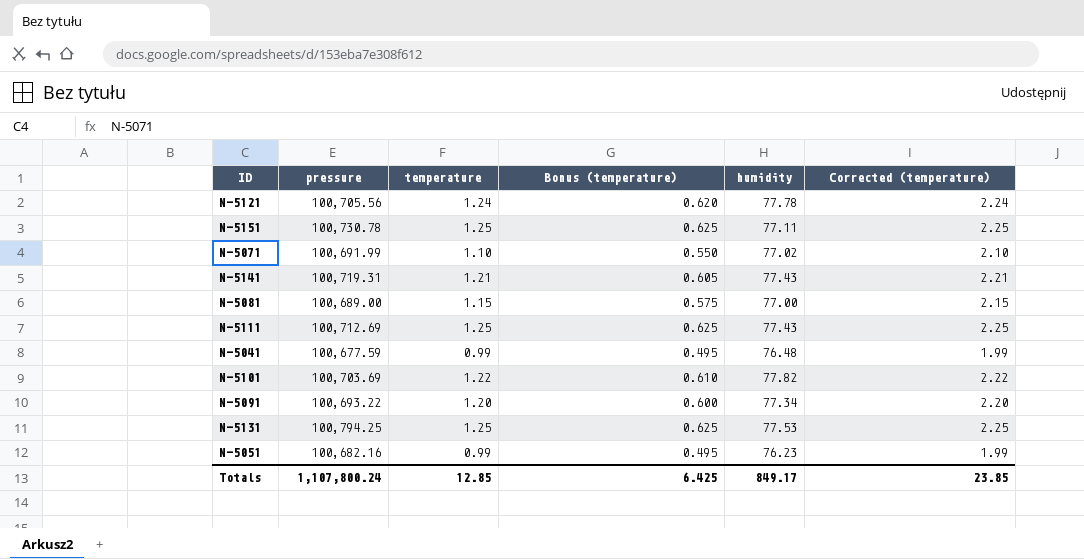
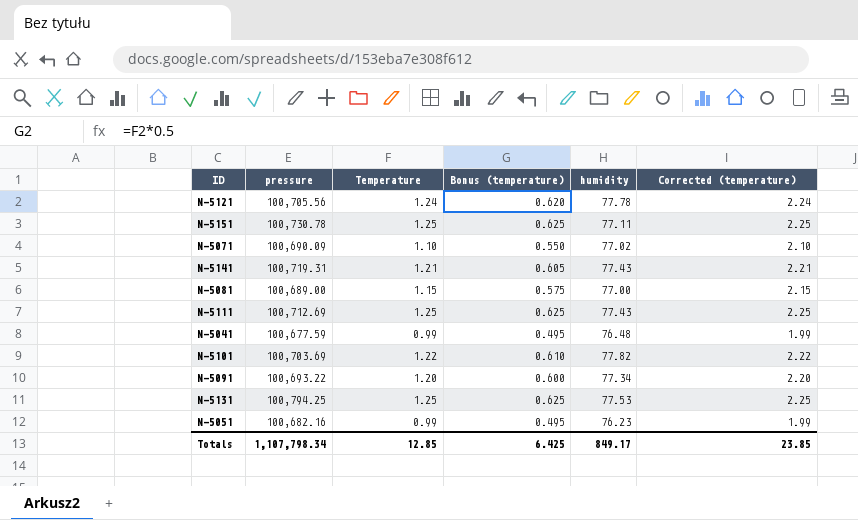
column name: temperature -> Temperature
N-5071 | pressure: 100,691.99 -> 100,690.09
Totals | pressure: 1,107,800.24 -> 1,107,798.34

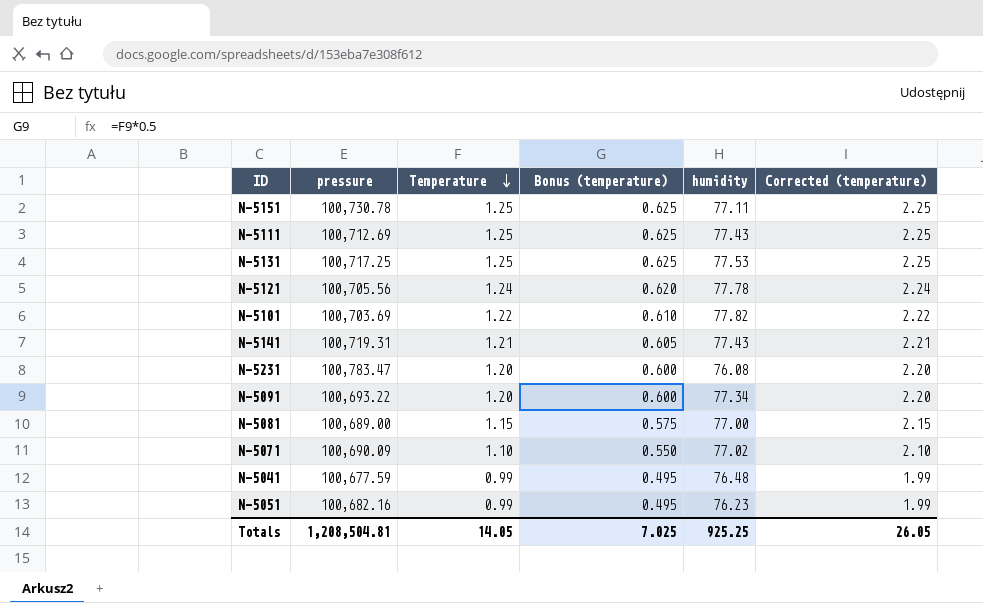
row order: none -> Temperature descending
N-5131 | pressure: 100,794.25 -> 100,717.25
row N-5231: none -> 100,783.47 | 1.20 | 0.600 | 76.08 | 2.20
Totals | pressure: 1,107,798.34 -> 1,208,504.81
Totals | Temperature: 12.85 -> 14.05
Totals | Bonus (temperature): 6.425 -> 7.025
Totals | humidity: 849.17 -> 925.25
Totals | Corrected (temperature): 23.85 -> 26.05

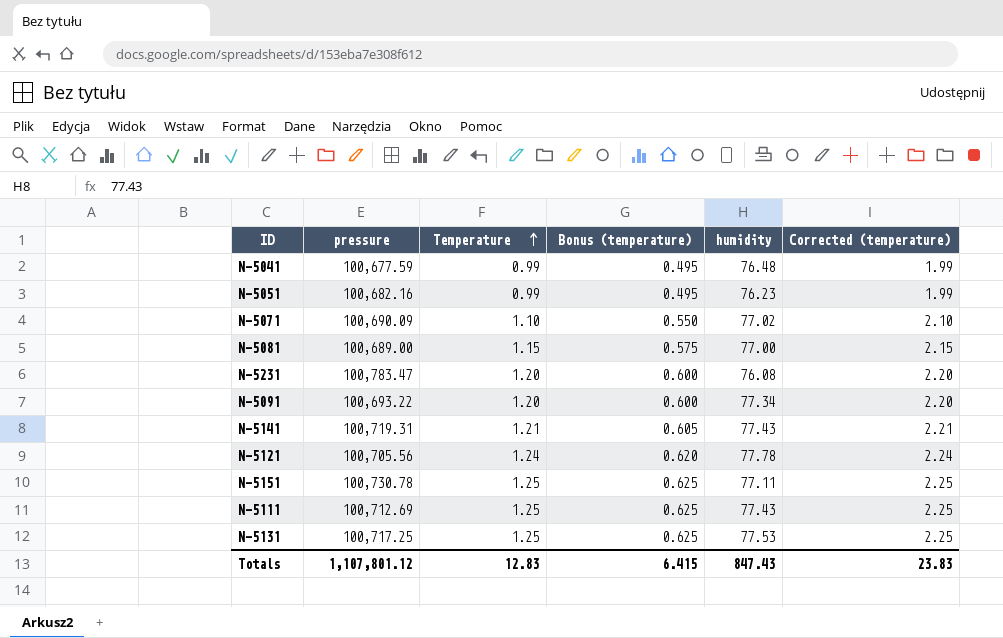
row order: Temperature descending -> Temperature ascending
row N-5101: 100,703.69 | 1.22 | 0.610 | 77.82 | 2.22 -> none
Totals | pressure: 1,208,504.81 -> 1,107,801.12
Totals | Temperature: 14.05 -> 12.83
Totals | Bonus (temperature): 7.025 -> 6.415
Totals | humidity: 925.25 -> 847.43
Totals | Corrected (temperature): 26.05 -> 23.83

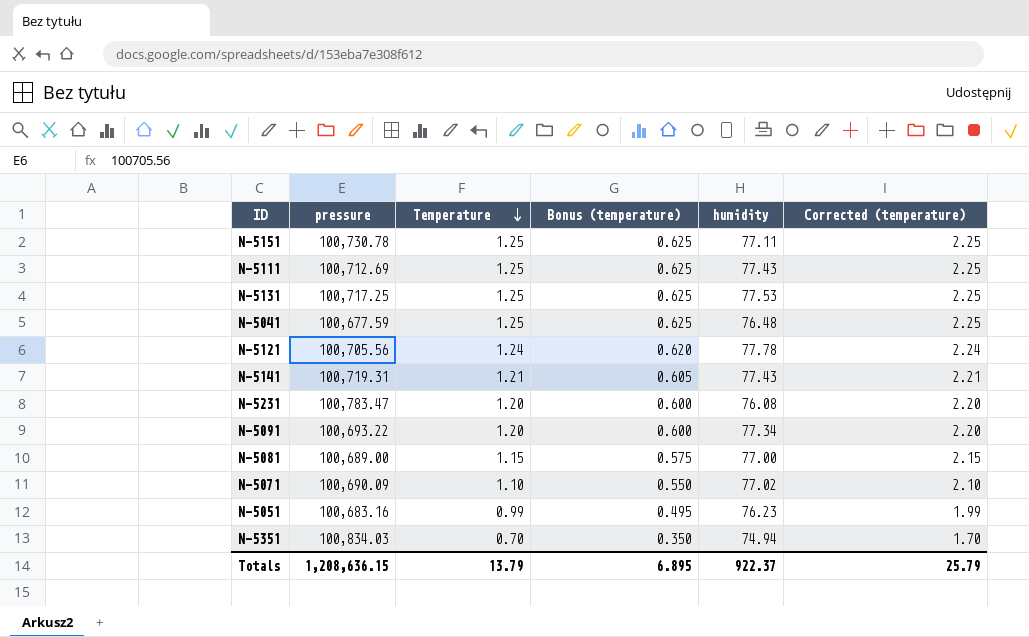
row order: Temperature ascending -> Temperature descending
N-5041 | Temperature: 0.99 -> 1.25
N-5041 | Bonus (temperature): 0.495 -> 0.625
N-5041 | Corrected (temperature): 1.99 -> 2.25
N-5051 | pressure: 100,682.16 -> 100,683.16
row N-5351: none -> 100,834.03 | 0.70 | 0.350 | 74.94 | 1.70
Totals | pressure: 1,107,801.12 -> 1,208,636.15
Totals | Temperature: 12.83 -> 13.79
Totals | Bonus (temperature): 6.415 -> 6.895
Totals | humidity: 847.43 -> 922.37
Totals | Corrected (temperature): 23.83 -> 25.79

